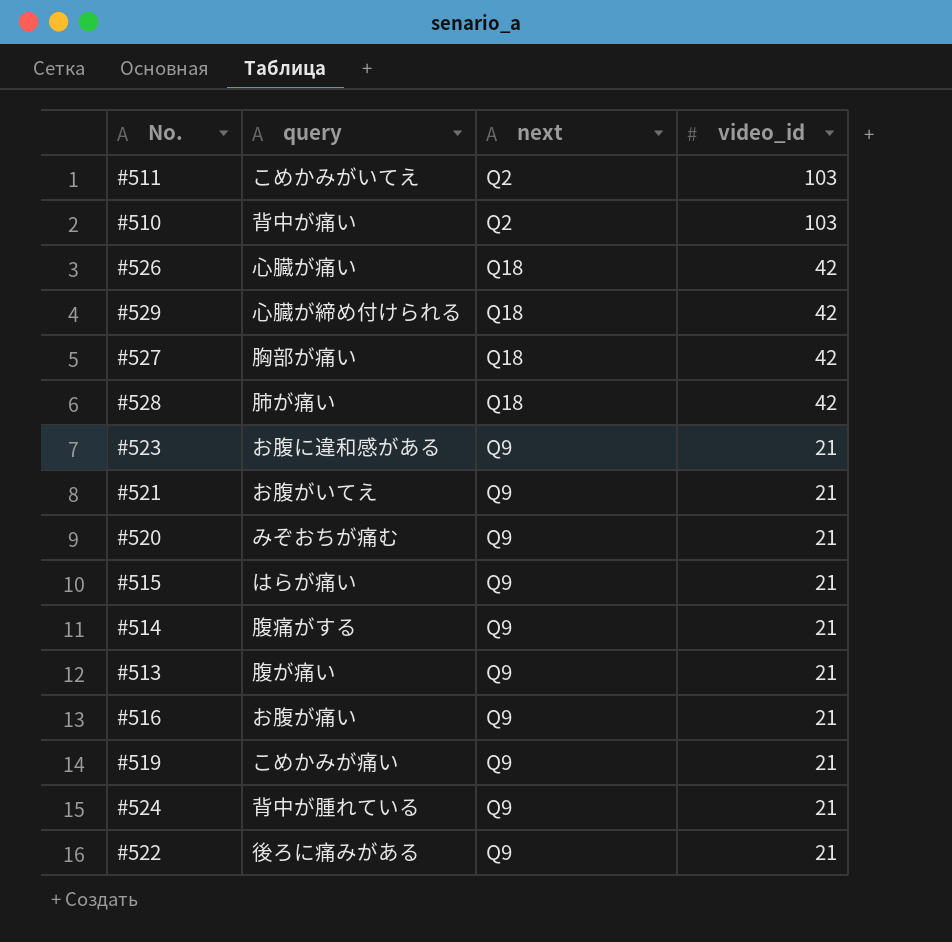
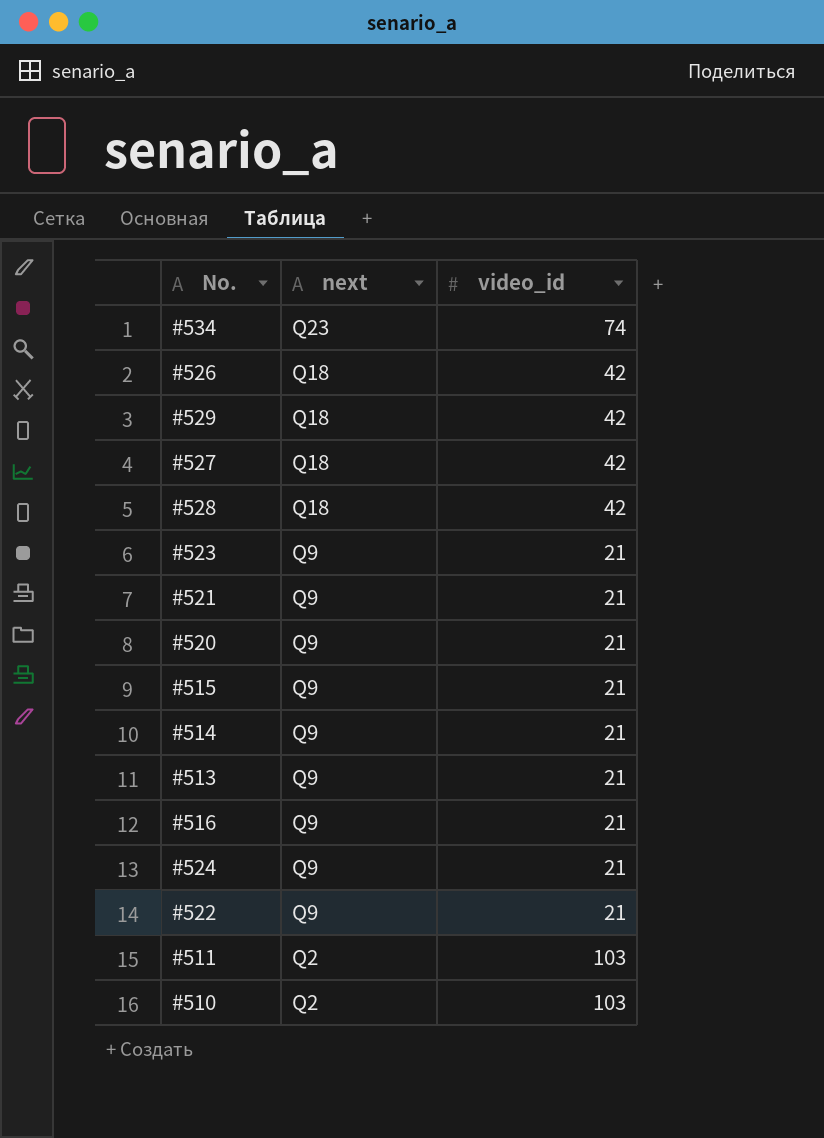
row order: video_id descending -> next descending
column query | position: 2 -> none
row #519: こめかみが痛い | Q9 | 21 -> none
row #534: none -> Q23 | 74

